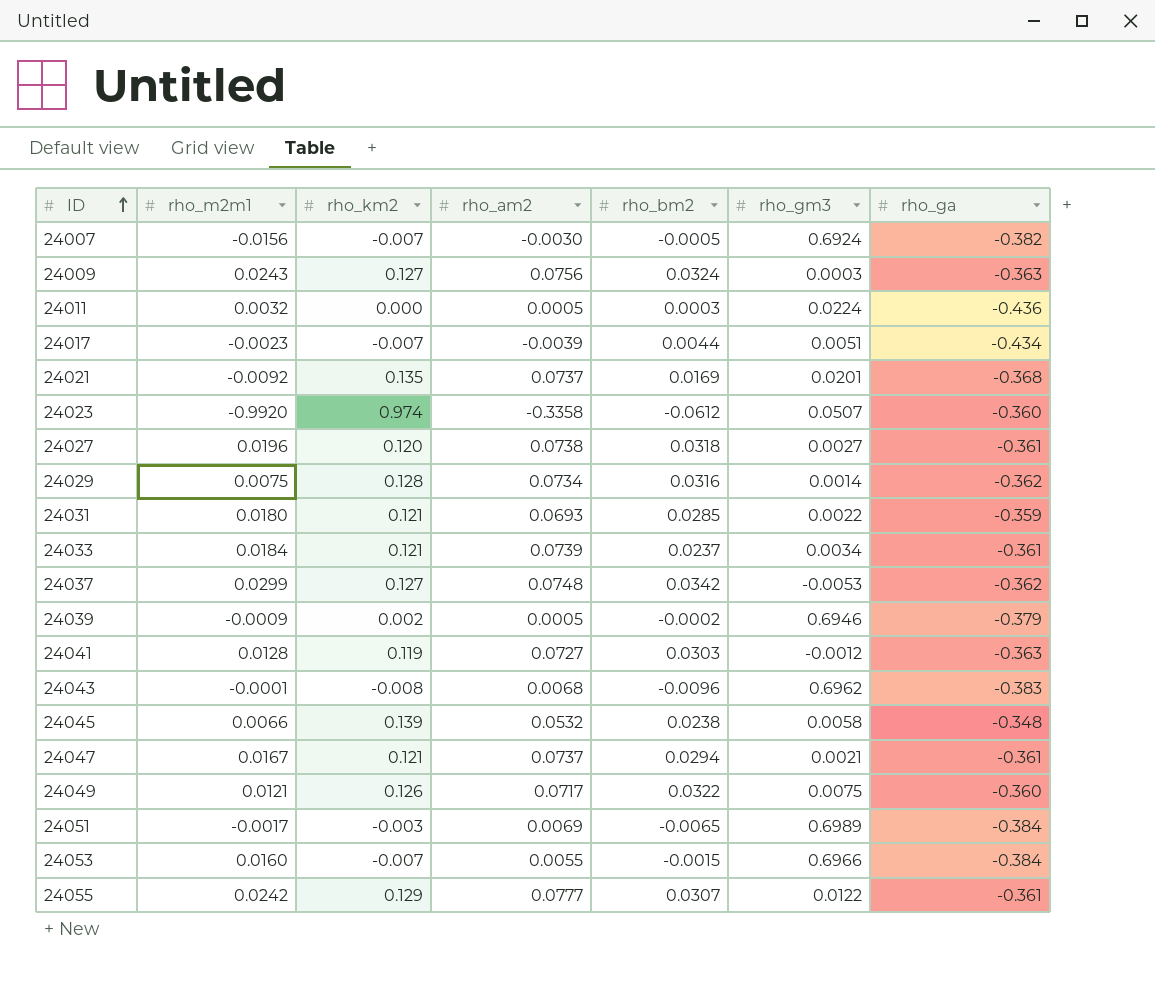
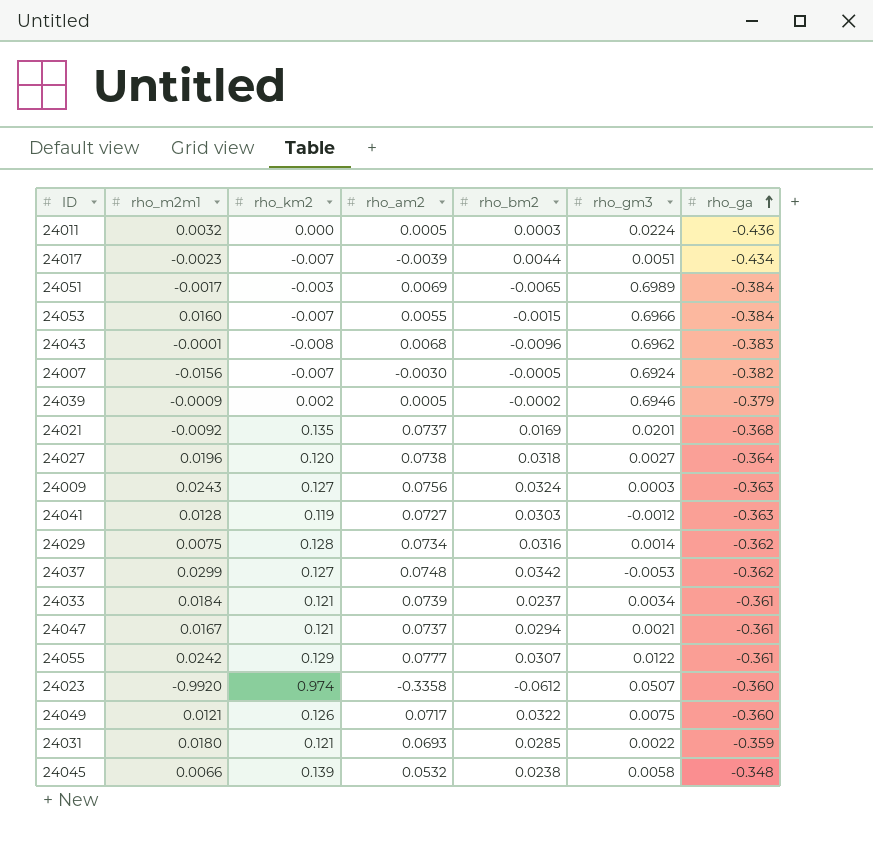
row order: ID ascending -> rho_ga ascending
24027 | rho_ga: -0.361 -> -0.364

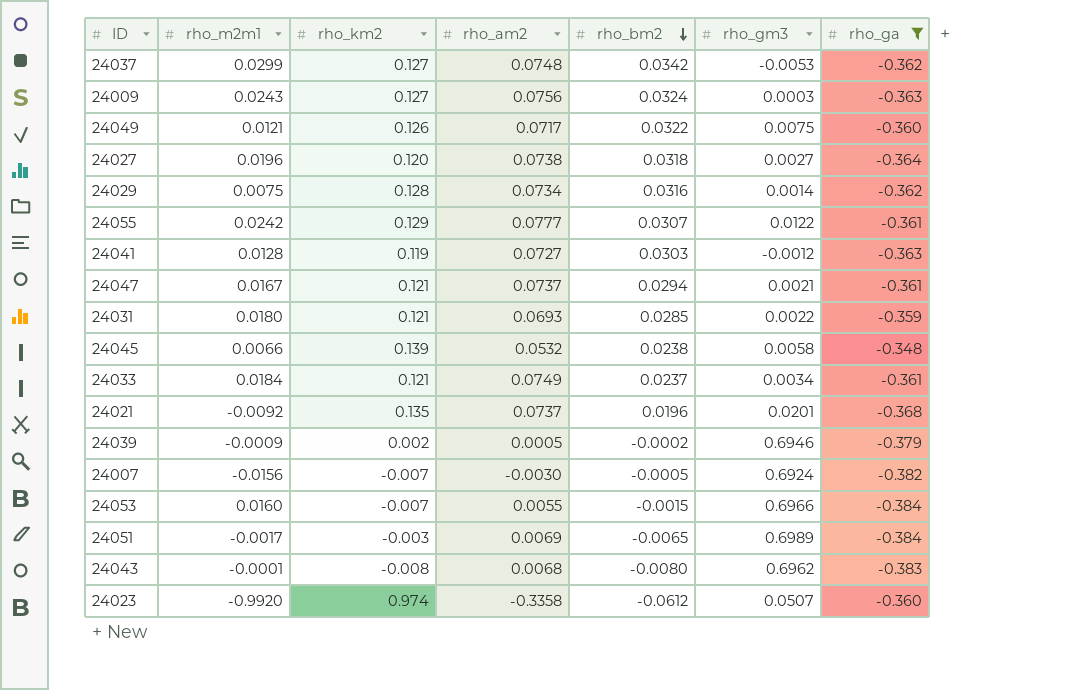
filter: none -> rho_ga >= -0.384
row order: rho_ga ascending -> rho_bm2 descending
24033 | rho_am2: 0.0739 -> 0.0749
24021 | rho_bm2: 0.0169 -> 0.0196
24043 | rho_bm2: -0.0096 -> -0.0080

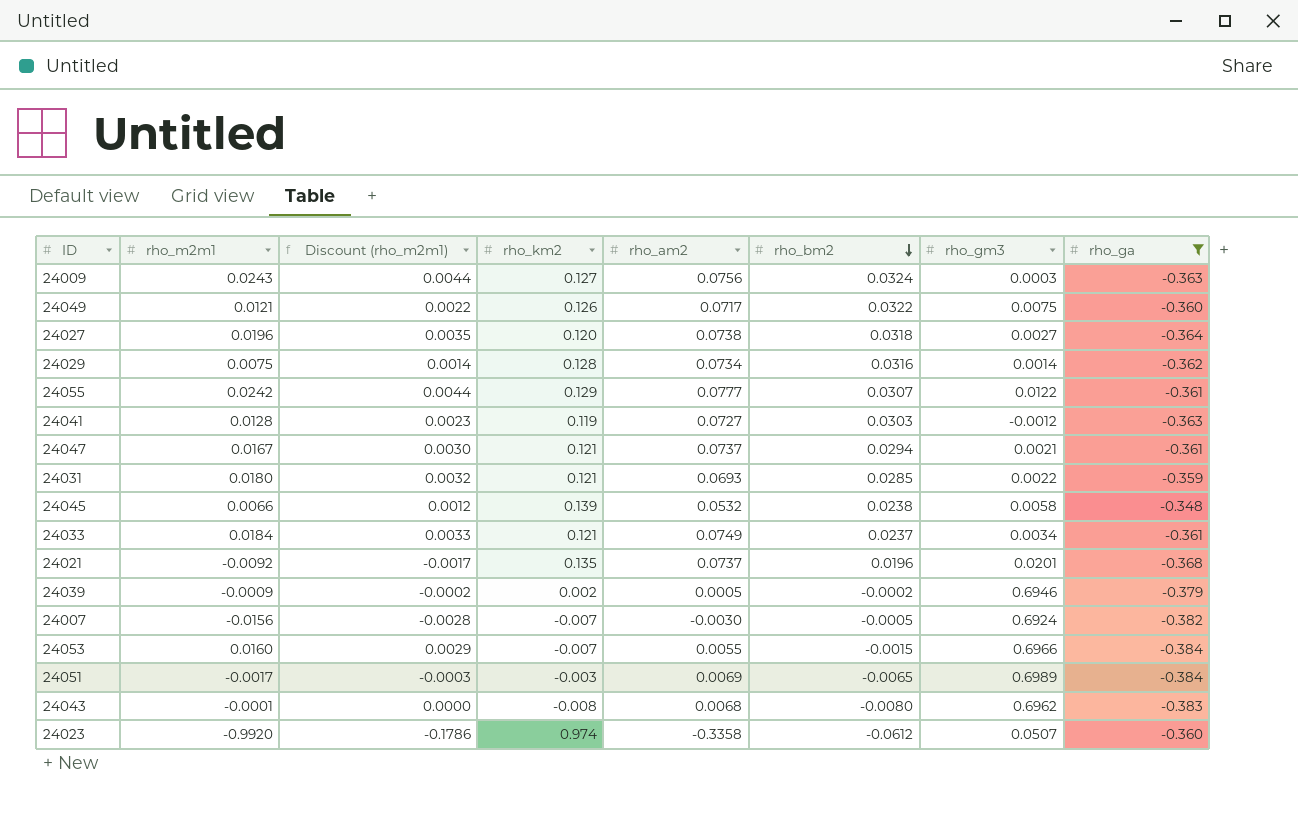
column Discount (rho_m2m1) | formula: none -> [rho_m2m1] * 0.18
row 24037: 0.0299 | 0.127 | 0.0748 | 0.0342 | -0.0053 | -0.362 -> none

